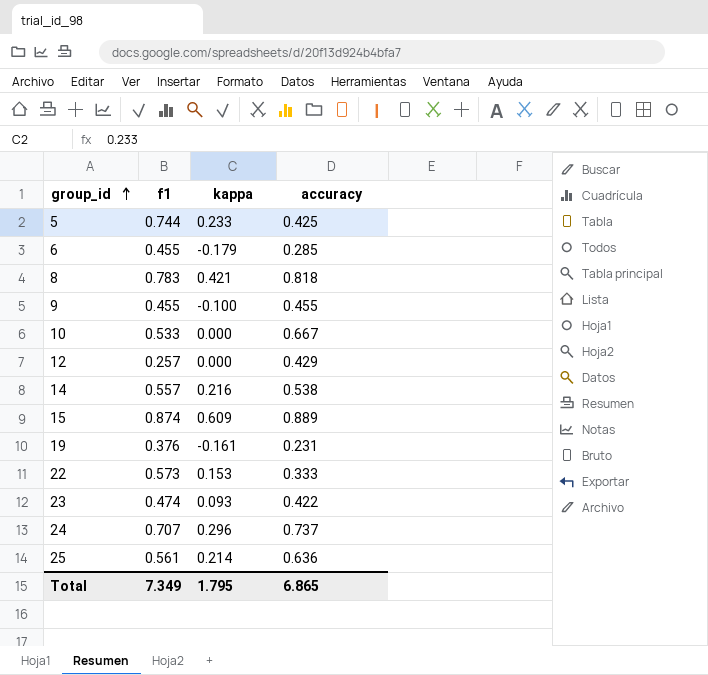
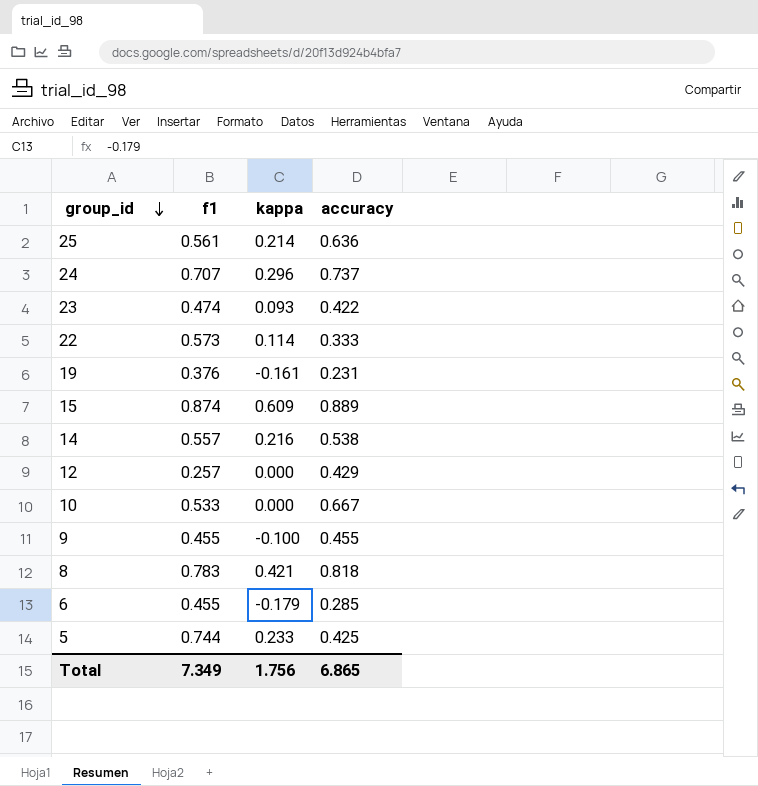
row order: group_id ascending -> group_id descending
22 | kappa: 0.153 -> 0.114
Total | kappa: 1.795 -> 1.756

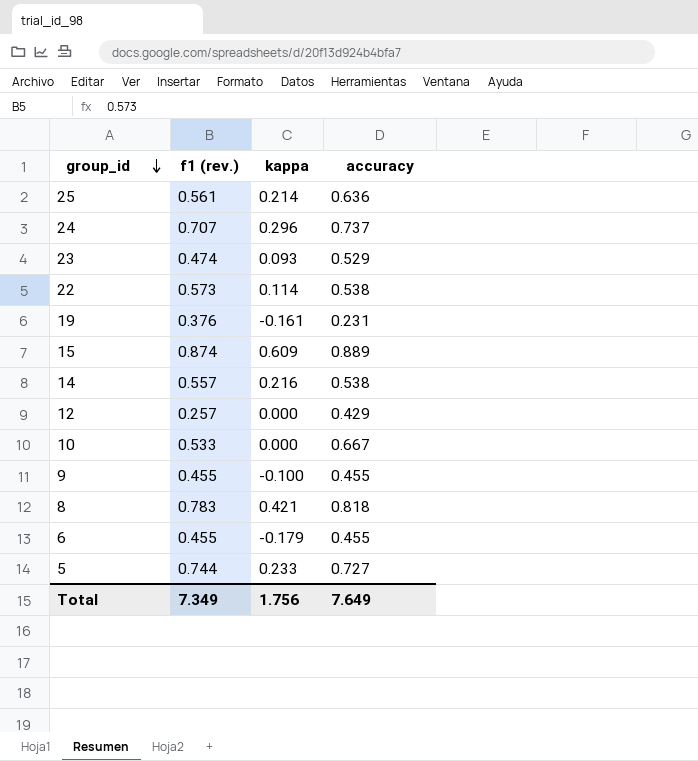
column name: f1 -> f1 (rev.)
23 | accuracy: 0.422 -> 0.529
22 | accuracy: 0.333 -> 0.538
6 | accuracy: 0.285 -> 0.455
5 | accuracy: 0.425 -> 0.727
Total | accuracy: 6.865 -> 7.649

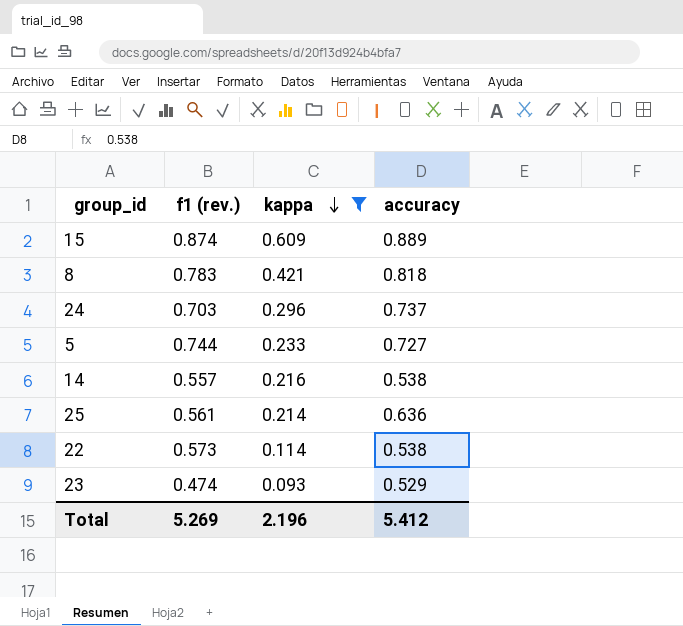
filter: none -> kappa >= 0.093
row order: group_id descending -> kappa descending
24 | f1 (rev.): 0.707 -> 0.703
Total | f1 (rev.): 7.349 -> 5.269
Total | kappa: 1.756 -> 2.196
Total | accuracy: 7.649 -> 5.412

